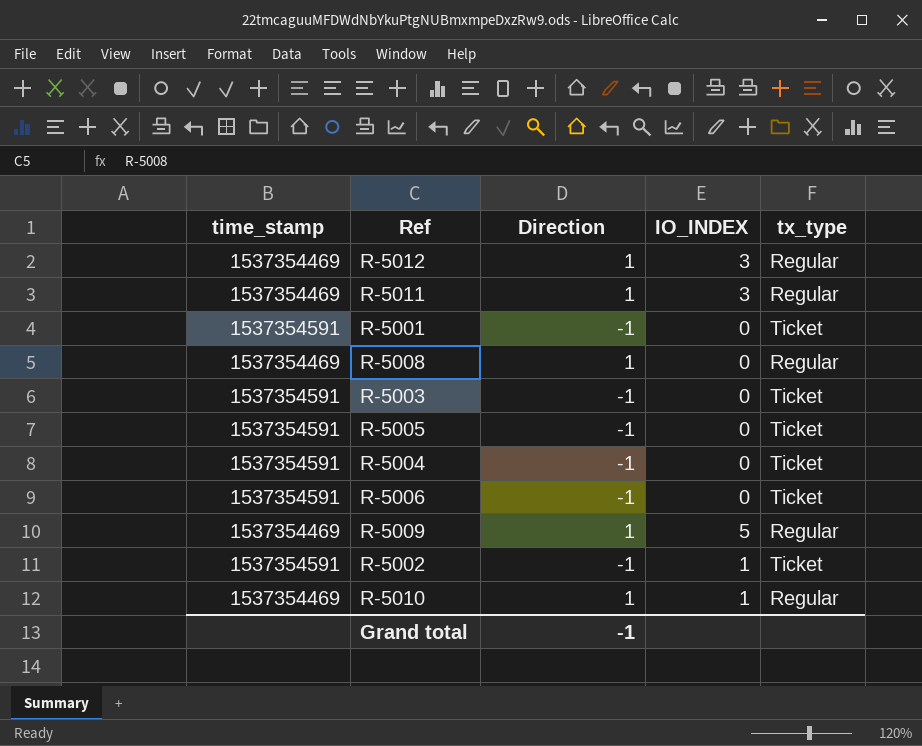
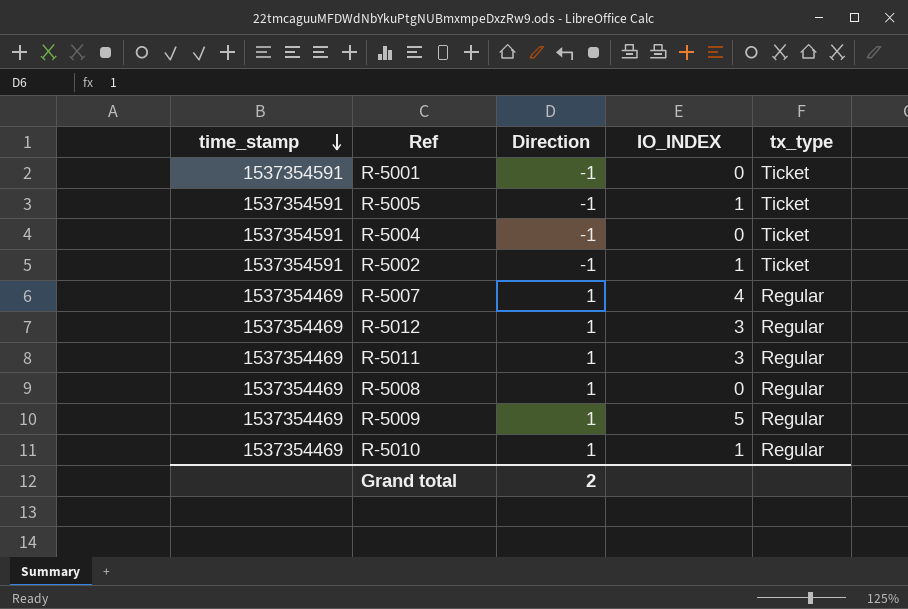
row order: none -> time_stamp descending
row R-5003: 1537354591 | -1 | 0 | Ticket -> none
row R-5006: 1537354591 | -1 | 0 | Ticket -> none
R-5005 | IO_INDEX: 0 -> 1
row R-5007: none -> 1537354469 | 1 | 4 | Regular
Grand total | Direction: -1 -> 2

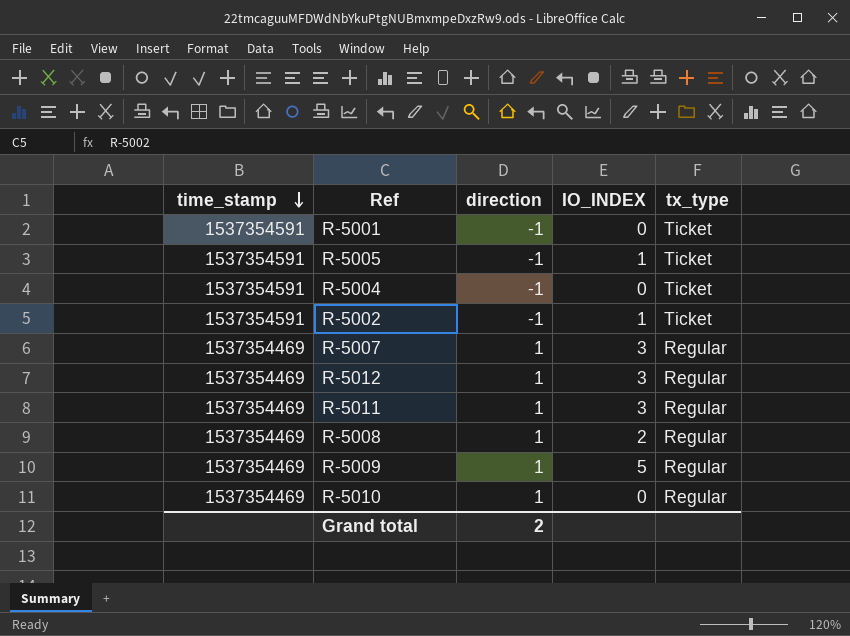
column name: Direction -> direction
R-5007 | IO_INDEX: 4 -> 3
R-5008 | IO_INDEX: 0 -> 2
R-5010 | IO_INDEX: 1 -> 0

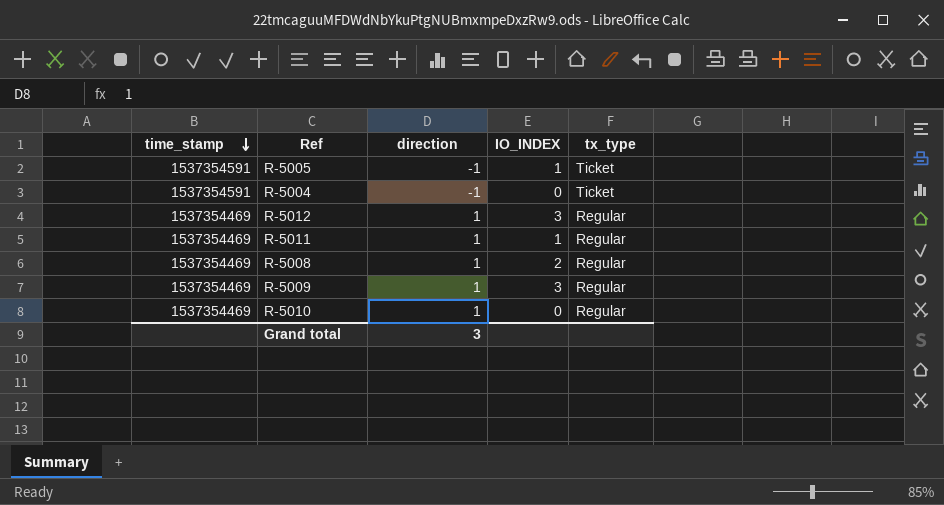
row R-5001: 1537354591 | -1 | 0 | Ticket -> none
row R-5002: 1537354591 | -1 | 1 | Ticket -> none
row R-5007: 1537354469 | 1 | 3 | Regular -> none
R-5011 | IO_INDEX: 3 -> 1
R-5009 | IO_INDEX: 5 -> 3
Grand total | direction: 2 -> 3

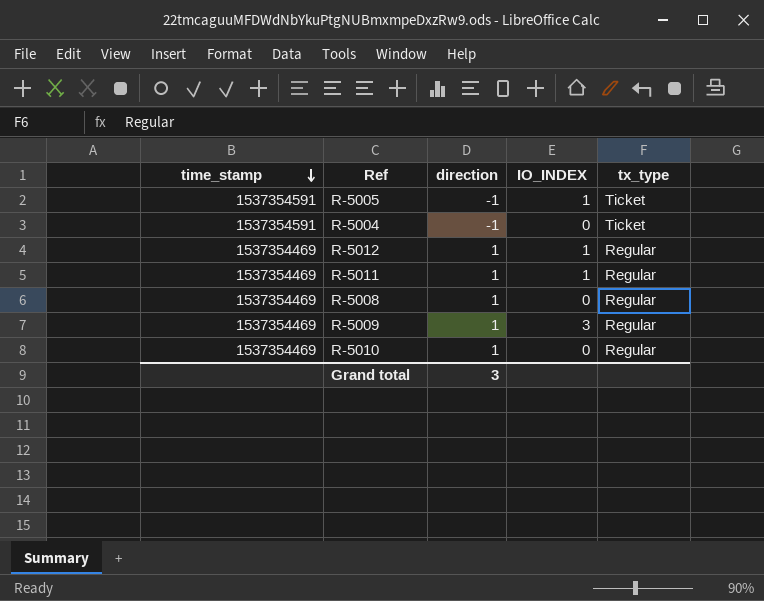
R-5012 | IO_INDEX: 3 -> 1
R-5008 | IO_INDEX: 2 -> 0

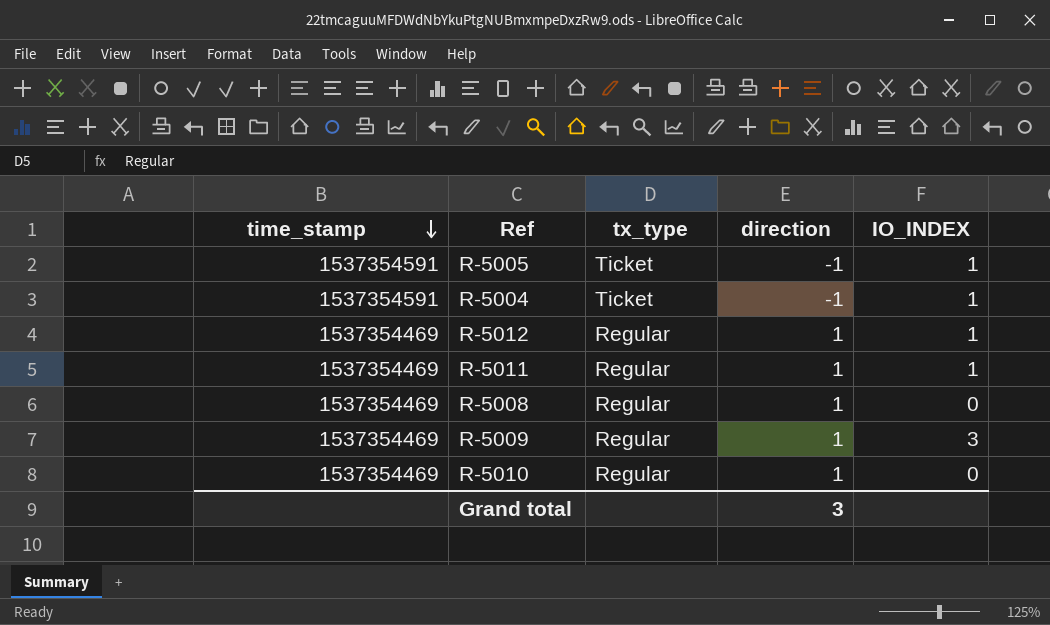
column tx_type | position: 5 -> 3
R-5004 | IO_INDEX: 0 -> 1

